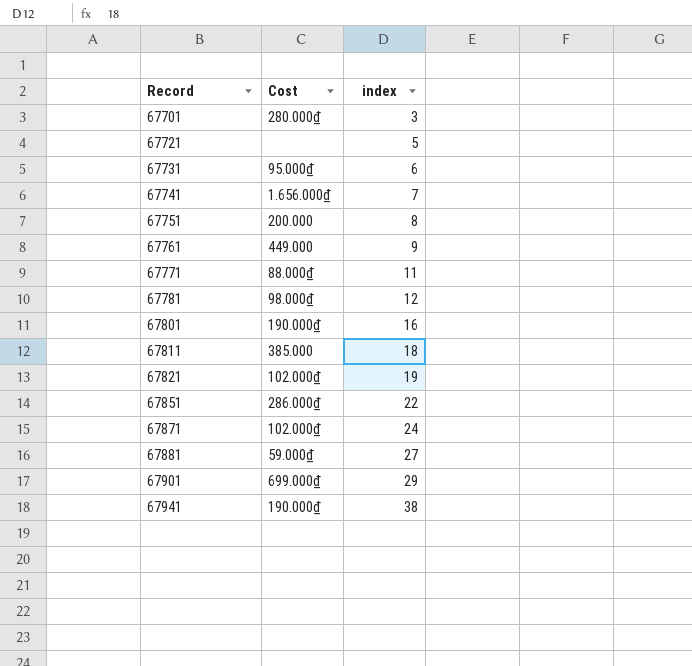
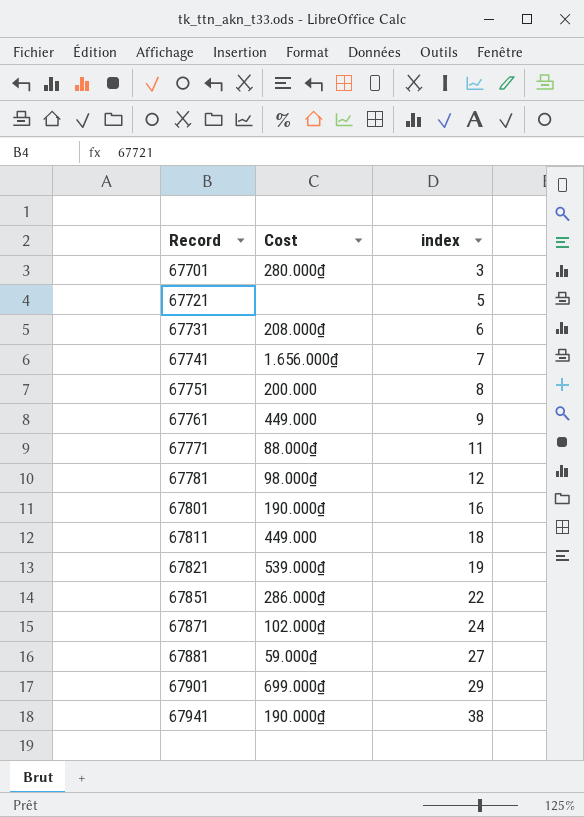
67731 | Cost: 95.000₫ -> 208.000₫
67811 | Cost: 385.000 -> 449.000
67821 | Cost: 102.000₫ -> 539.000₫

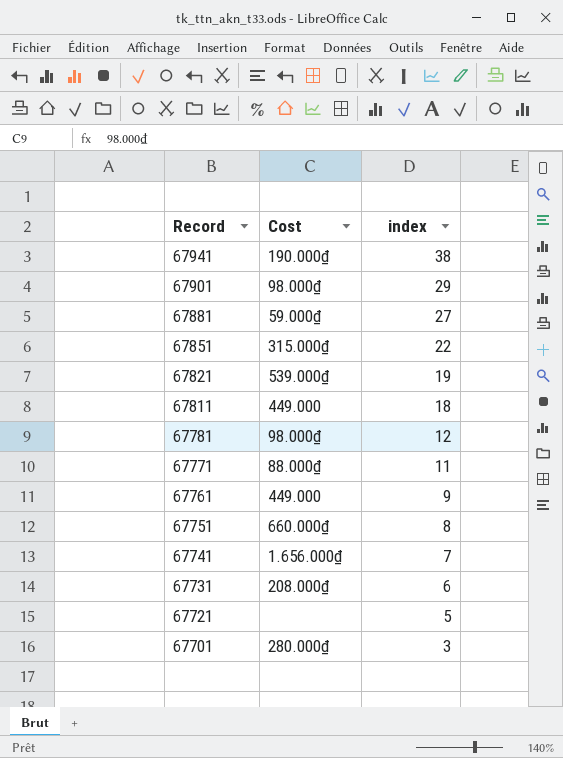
row order: Record ascending -> Record descending
row 67801: 190.000₫ | 16 -> none
row 67871: 102.000₫ | 24 -> none
67901 | Cost: 699.000₫ -> 98.000₫
67851 | Cost: 286.000₫ -> 315.000₫
67751 | Cost: 200.000 -> 660.000₫

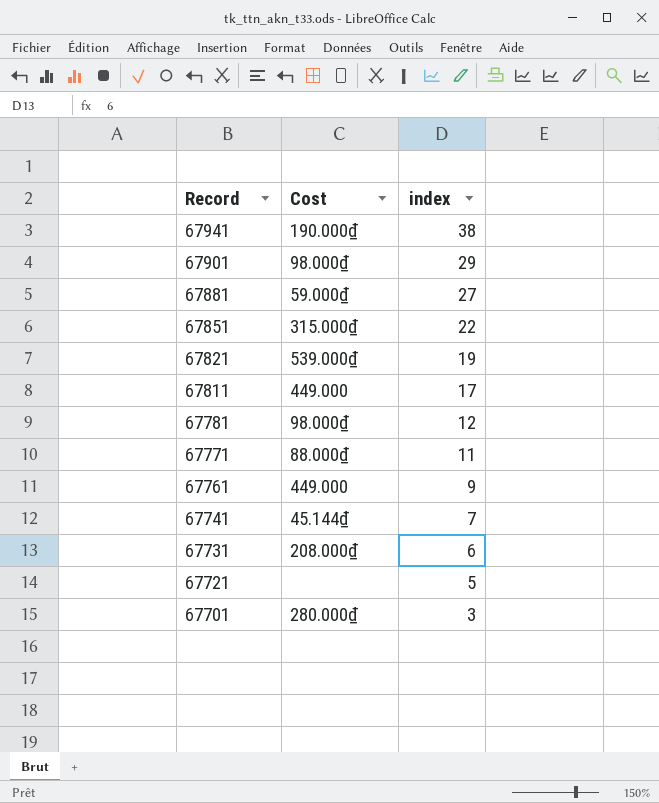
row 67751: 660.000₫ | 8 -> none
67811 | index: 18 -> 17
67741 | Cost: 1.656.000₫ -> 45.144₫

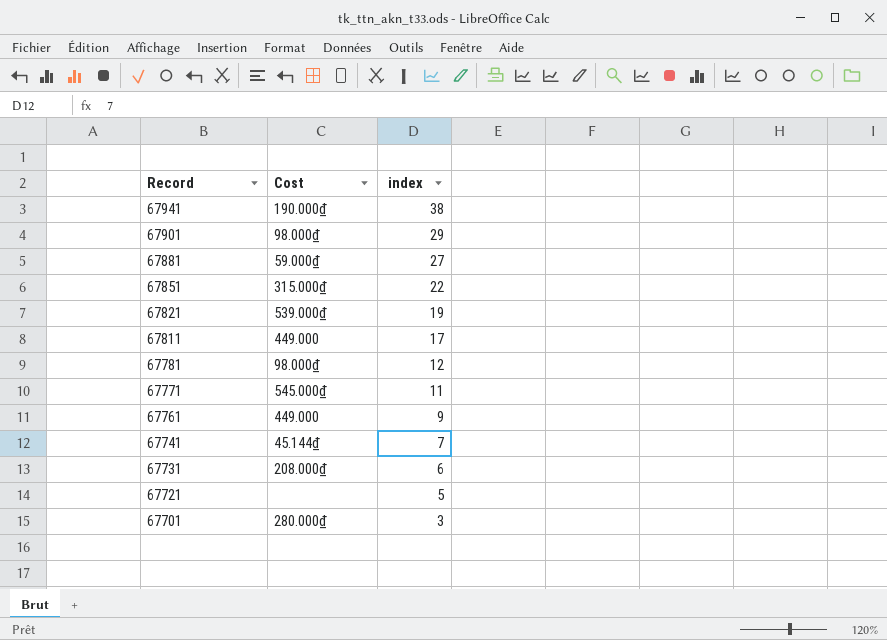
67771 | Cost: 88.000₫ -> 545.000₫

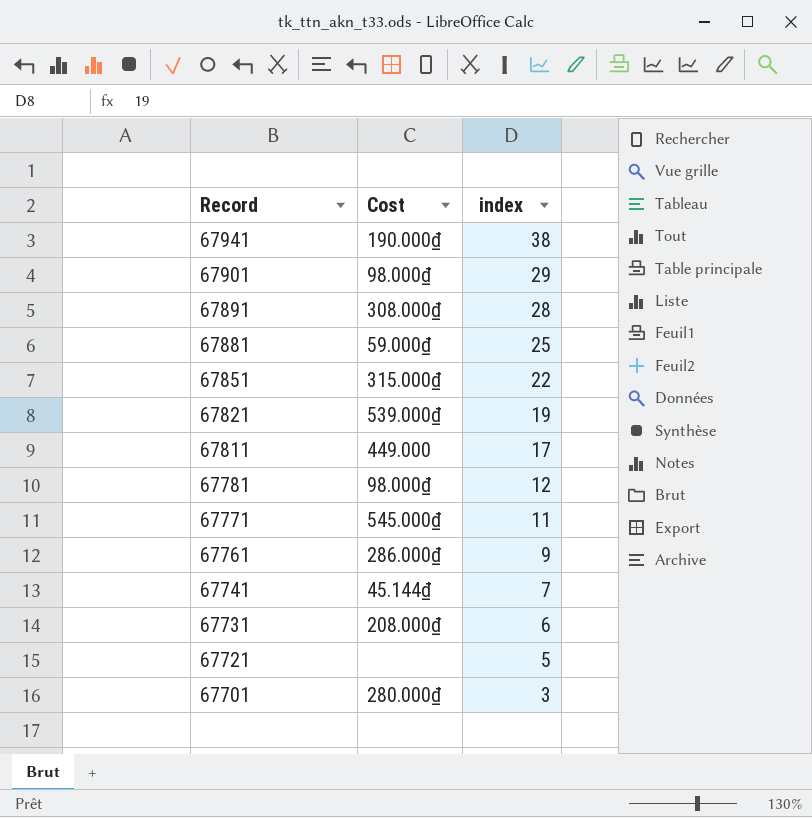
row 67891: none -> 308.000₫ | 28
67881 | index: 27 -> 25
67761 | Cost: 449.000 -> 286.000₫

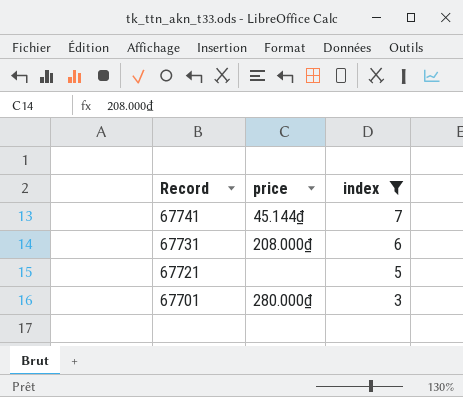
filter: none -> index <= 7
column name: Cost -> price

